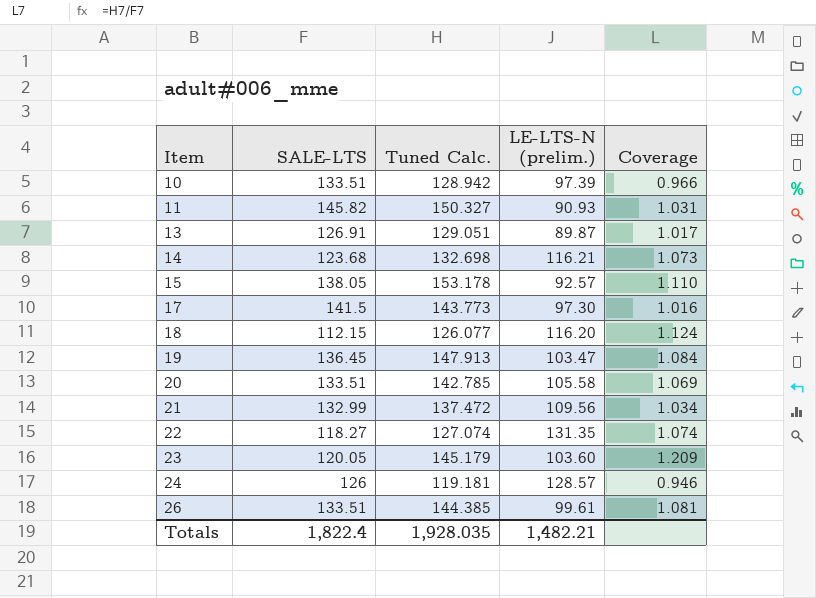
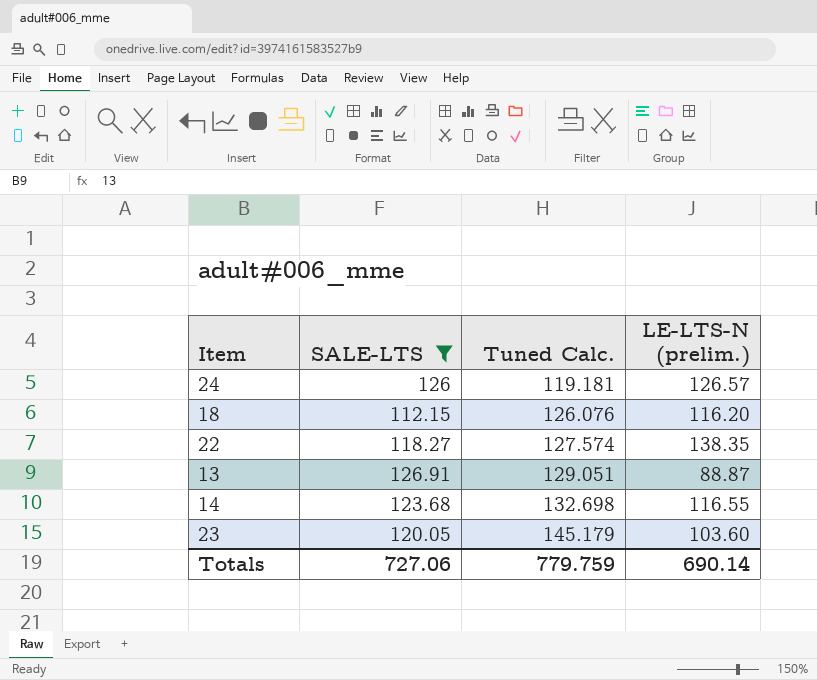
filter: none -> SALE-LTS <= 126.91
row order: Item ascending -> Tuned Calc. ascending
column Coverage | formula: [Tuned Calc.] / [SALE-LTS] -> none
24 | LE-LTS-N (prelim.): 128.57 -> 126.57
18 | Tuned Calc.: 126.077 -> 126.076
22 | Tuned Calc.: 127.074 -> 127.574
22 | LE-LTS-N (prelim.): 131.35 -> 138.35
13 | LE-LTS-N (prelim.): 89.87 -> 88.87
14 | LE-LTS-N (prelim.): 116.21 -> 116.55
Totals | SALE-LTS: 1,822.4 -> 727.06
Totals | Tuned Calc.: 1,928.035 -> 779.759
Totals | LE-LTS-N (prelim.): 1,482.21 -> 690.14

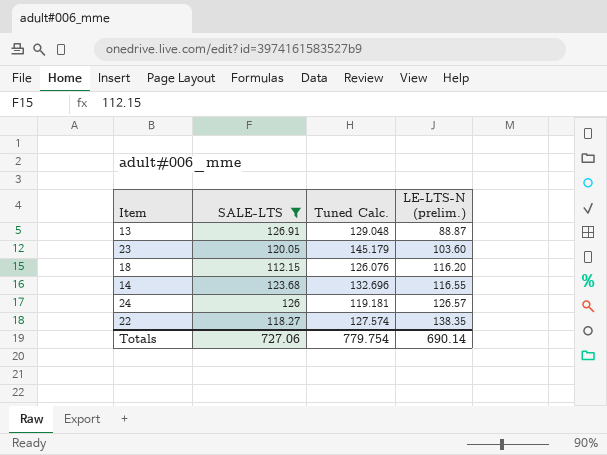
row order: Tuned Calc. ascending -> LE-LTS-N (prelim.) ascending
13 | Tuned Calc.: 129.051 -> 129.048
14 | Tuned Calc.: 132.698 -> 132.696
Totals | Tuned Calc.: 779.759 -> 779.754

